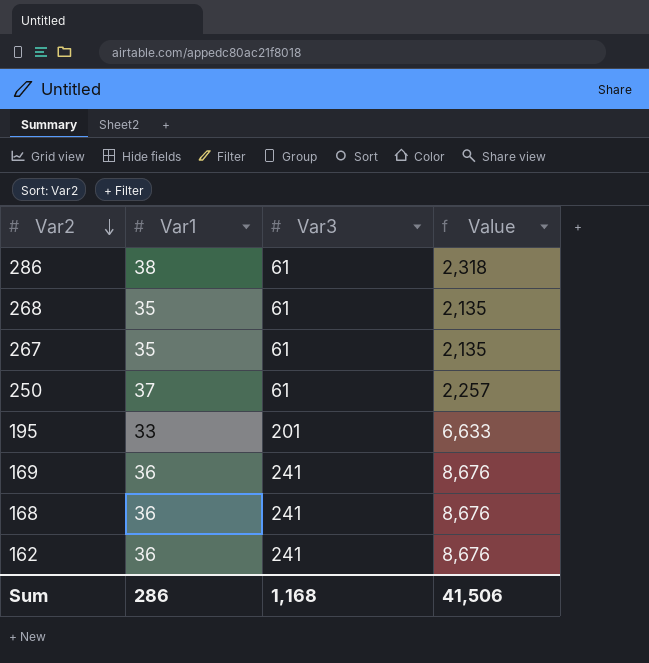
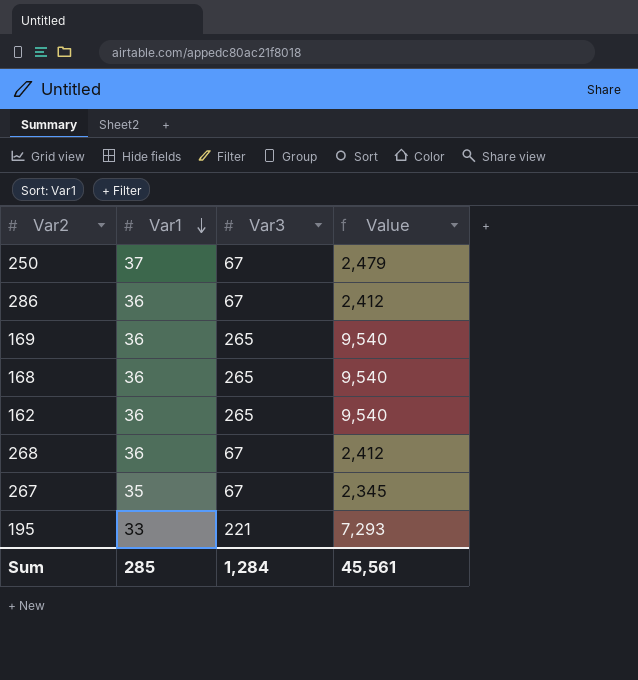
row order: Var2 descending -> Var1 descending
250 | Var3: 61 -> 67
250 | Value: 2,257 -> 2,479
286 | Var1: 38 -> 36
286 | Var3: 61 -> 67
286 | Value: 2,318 -> 2,412
169 | Var3: 241 -> 265
169 | Value: 8,676 -> 9,540
168 | Var3: 241 -> 265
168 | Value: 8,676 -> 9,540
162 | Var3: 241 -> 265
162 | Value: 8,676 -> 9,540
268 | Var1: 35 -> 36
268 | Var3: 61 -> 67
268 | Value: 2,135 -> 2,412
267 | Var3: 61 -> 67
267 | Value: 2,135 -> 2,345
195 | Var3: 201 -> 221
195 | Value: 6,633 -> 7,293
Sum | Var1: 286 -> 285
Sum | Var3: 1,168 -> 1,284
Sum | Value: 41,506 -> 45,561

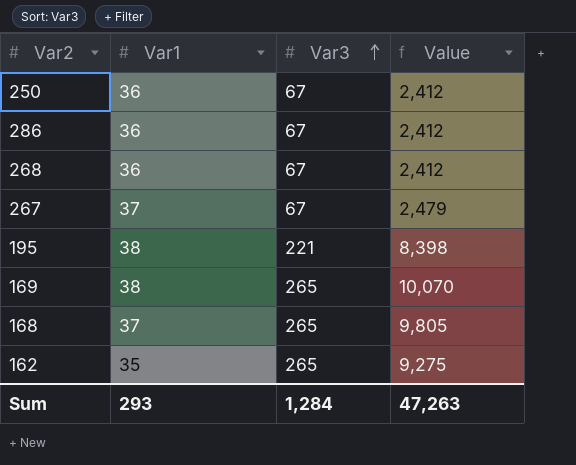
row order: Var1 descending -> Var3 ascending
250 | Var1: 37 -> 36
250 | Value: 2,479 -> 2,412
267 | Var1: 35 -> 37
267 | Value: 2,345 -> 2,479
195 | Var1: 33 -> 38
195 | Value: 7,293 -> 8,398
169 | Var1: 36 -> 38
169 | Value: 9,540 -> 10,070
168 | Var1: 36 -> 37
168 | Value: 9,540 -> 9,805
162 | Var1: 36 -> 35
162 | Value: 9,540 -> 9,275
Sum | Var1: 285 -> 293
Sum | Value: 45,561 -> 47,263

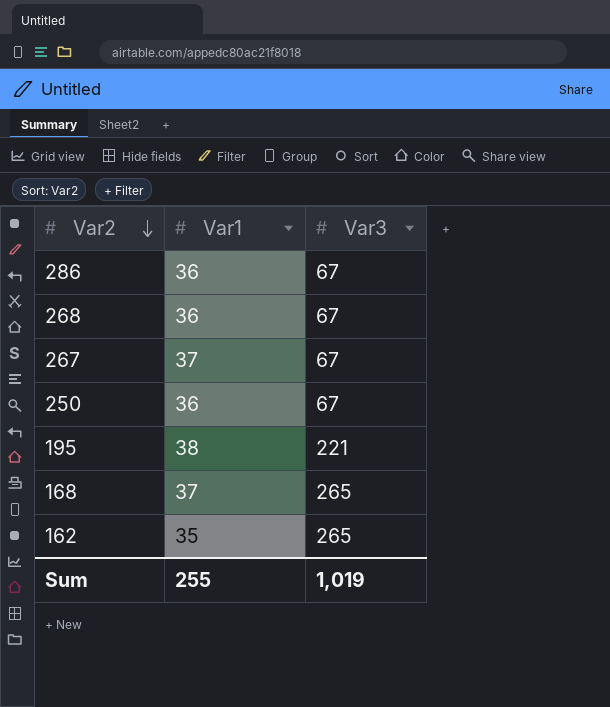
row order: Var3 ascending -> Var2 descending
column Value | formula: [Var1] * [Var3] -> none
row 169: 38 | 265 | 10,070 -> none
Sum | Var1: 293 -> 255
Sum | Var3: 1,284 -> 1,019

